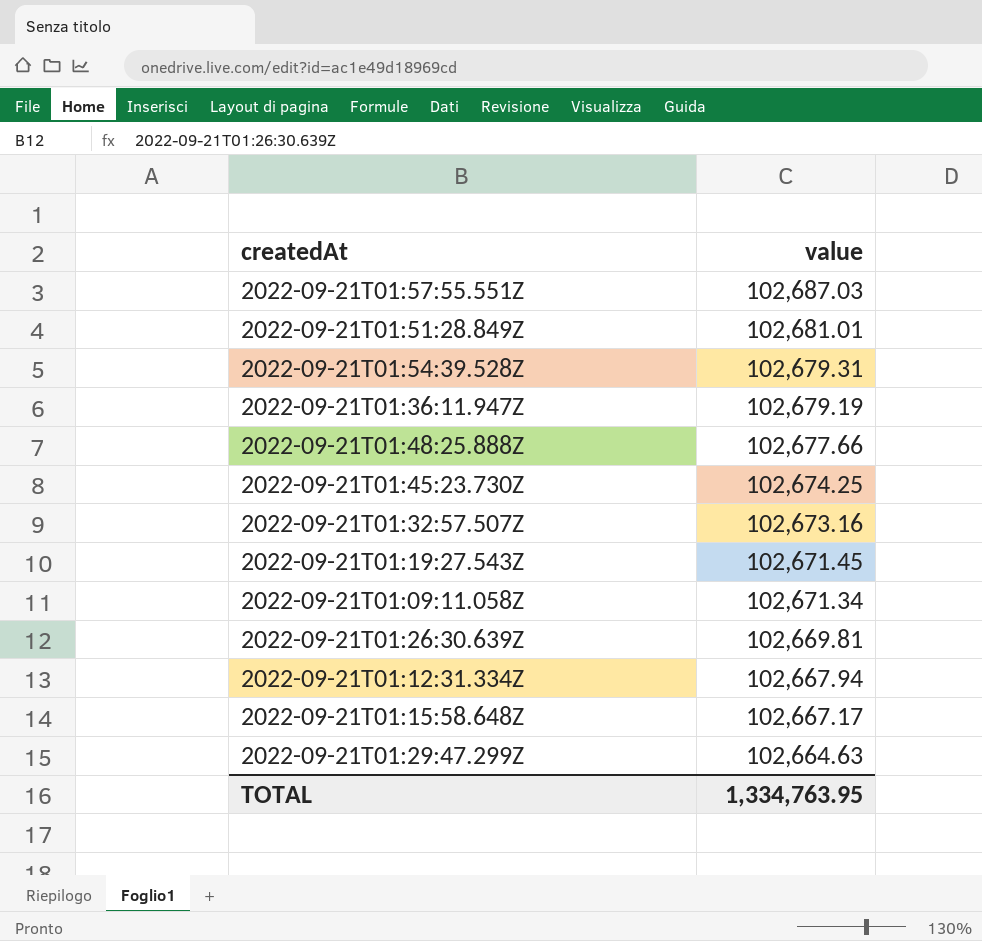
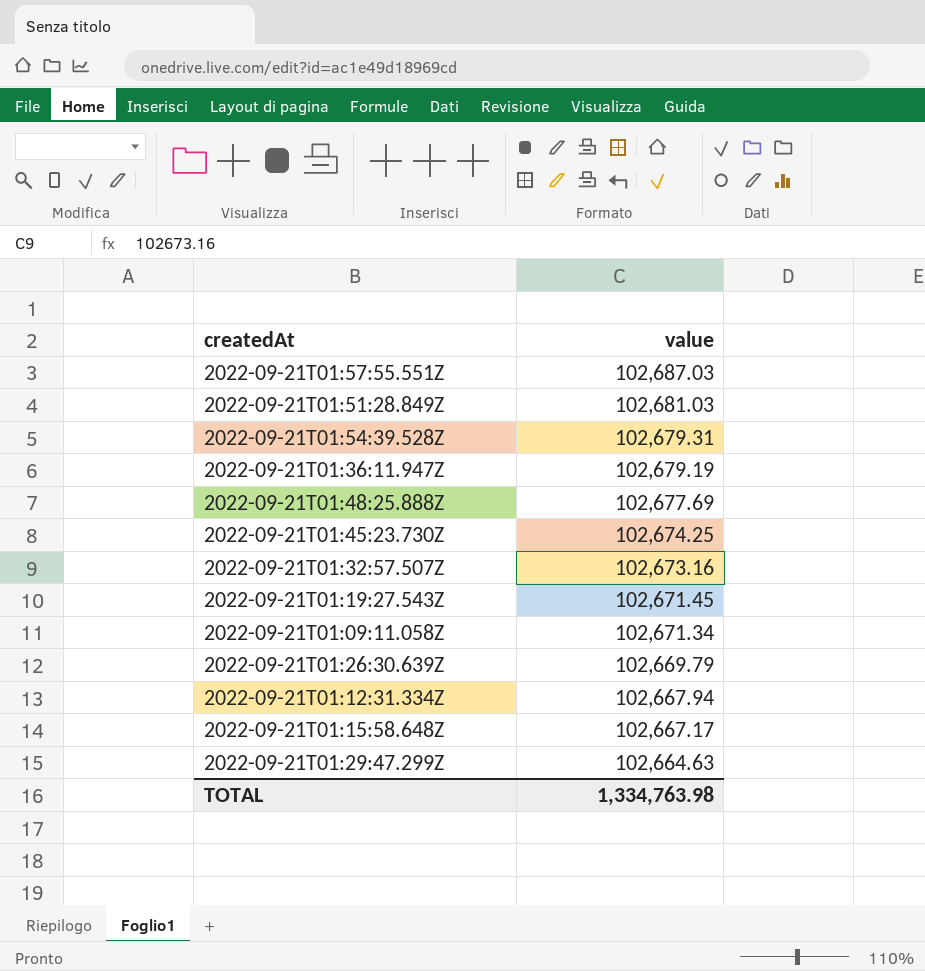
2022-09-21T01:51:28.849Z | value: 102,681.01 -> 102,681.03
2022-09-21T01:48:25.888Z | value: 102,677.66 -> 102,677.69
2022-09-21T01:26:30.639Z | value: 102,669.81 -> 102,669.79
TOTAL | value: 1,334,763.95 -> 1,334,763.98

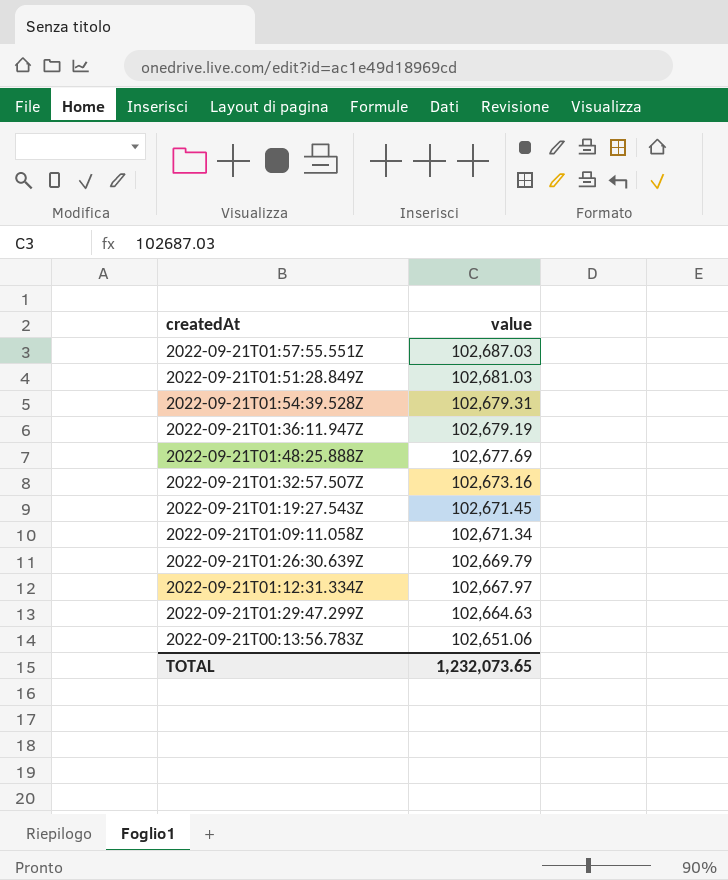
row 2022-09-21T01:45:23.730Z: 102,674.25 -> none
row 2022-09-21T01:15:58.648Z: 102,667.17 -> none
2022-09-21T01:12:31.334Z | value: 102,667.94 -> 102,667.97
row 2022-09-21T00:13:56.783Z: none -> 102,651.06
TOTAL | value: 1,334,763.98 -> 1,232,073.65

